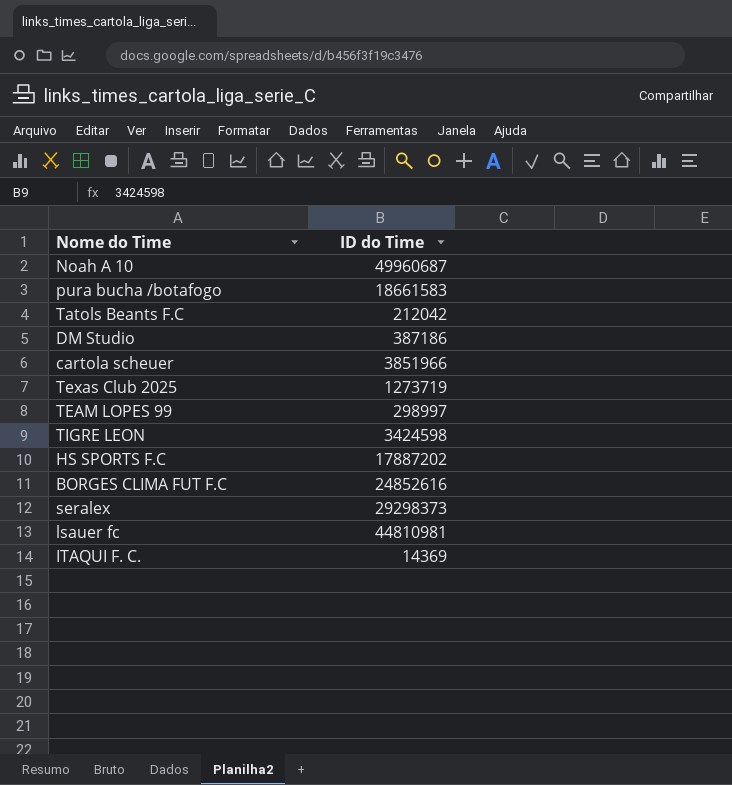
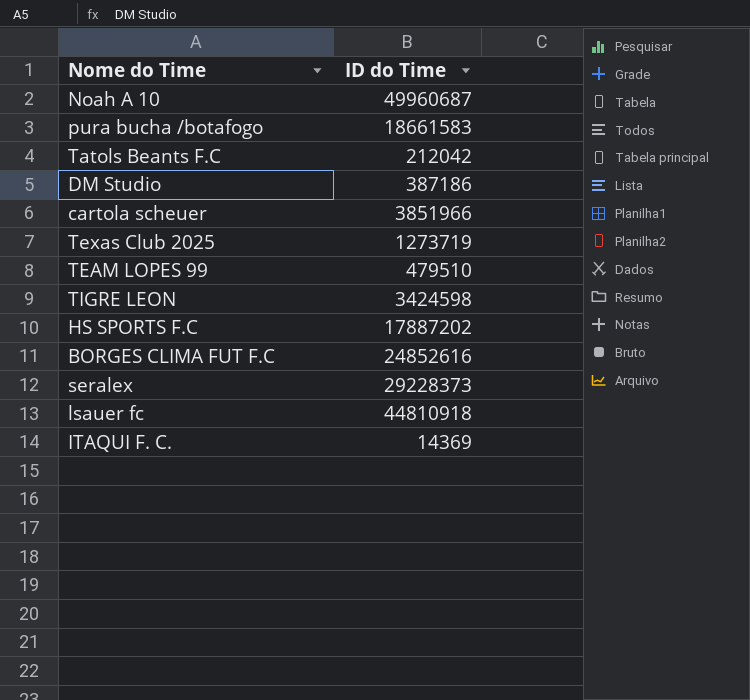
TEAM LOPES 99 | ID do Time: 298997 -> 479510
seralex | ID do Time: 29298373 -> 29228373
lsauer fc | ID do Time: 44810981 -> 44810918

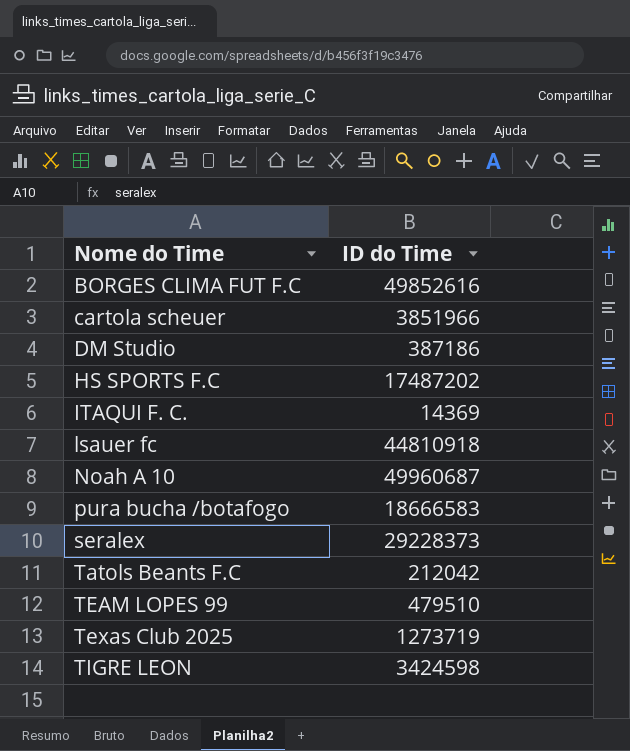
row order: none -> Nome do Time ascending
BORGES CLIMA FUT F.C | ID do Time: 24852616 -> 49852616
HS SPORTS F.C | ID do Time: 17887202 -> 17487202
pura bucha /botafogo | ID do Time: 18661583 -> 18666583

